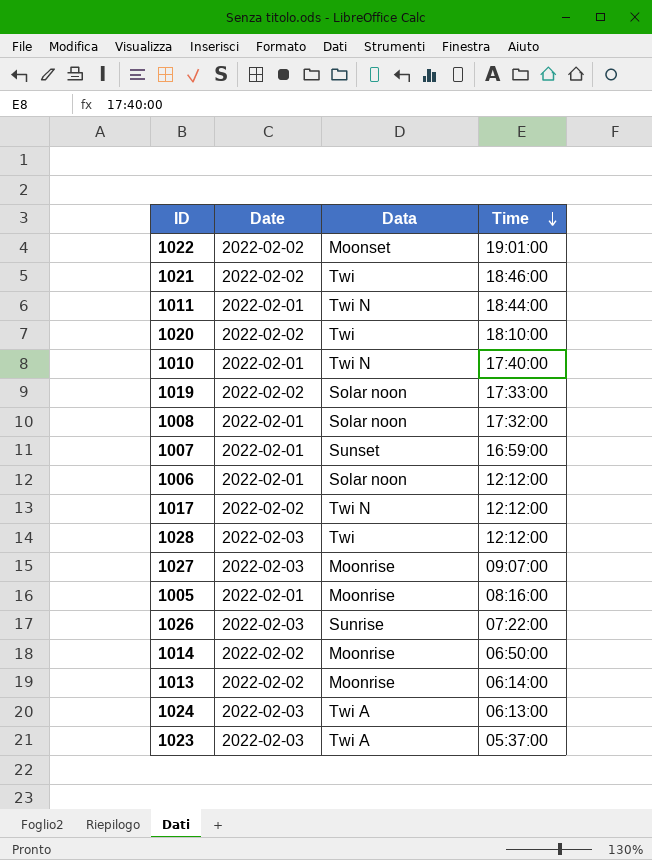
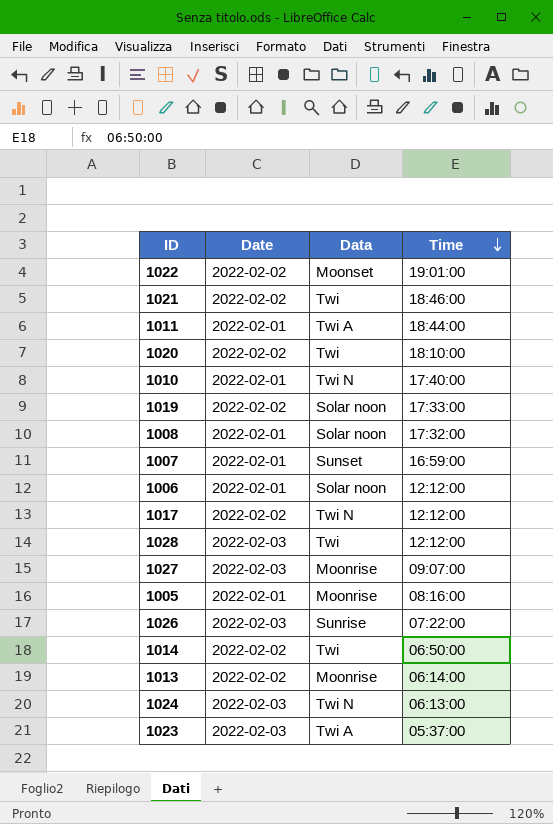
1011 | Data: Twi N -> Twi A
1014 | Data: Moonrise -> Twi
1024 | Data: Twi A -> Twi N

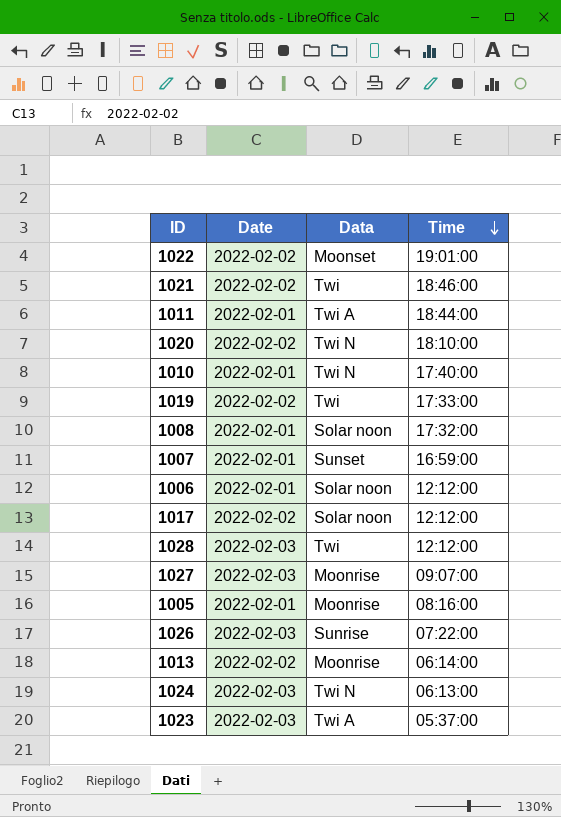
row 1014: 2022-02-02 | Twi | 06:50:00 -> none
1020 | Data: Twi -> Twi N
1019 | Data: Solar noon -> Twi
1017 | Data: Twi N -> Solar noon

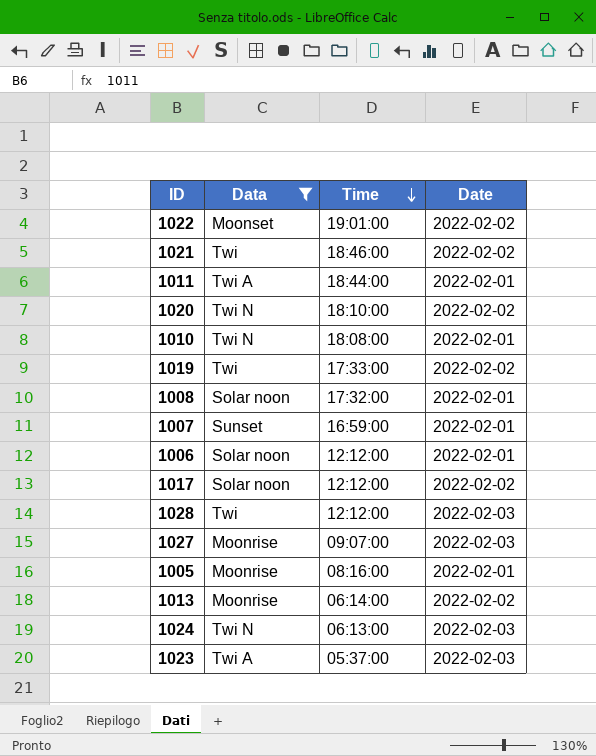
filter: none -> Data != Sunrise
column Date | position: 2 -> 4
1010 | Time: 17:40:00 -> 18:08:00

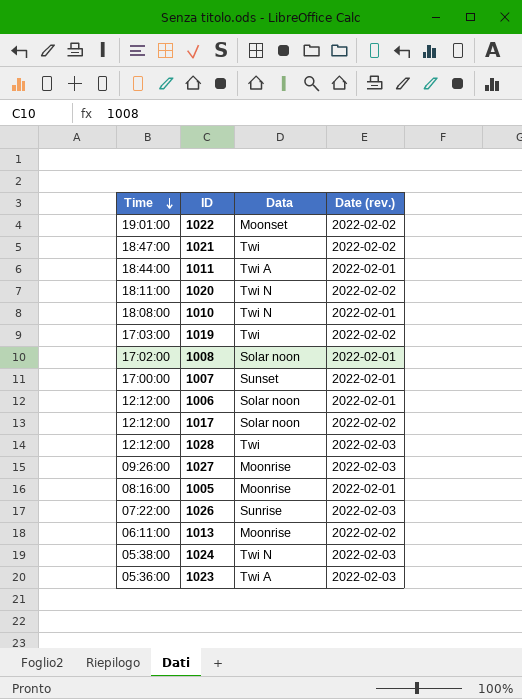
filter: Data != Sunrise -> none
column Time | position: 3 -> 1
column name: Date -> Date (rev.)
1021 | Time: 18:46:00 -> 18:47:00
1020 | Time: 18:10:00 -> 18:11:00
1019 | Time: 17:33:00 -> 17:03:00
1008 | Time: 17:32:00 -> 17:02:00
1007 | Time: 16:59:00 -> 17:00:00
1027 | Time: 09:07:00 -> 09:26:00
1013 | Time: 06:14:00 -> 06:11:00
1024 | Time: 06:13:00 -> 05:38:00
1023 | Time: 05:37:00 -> 05:36:00

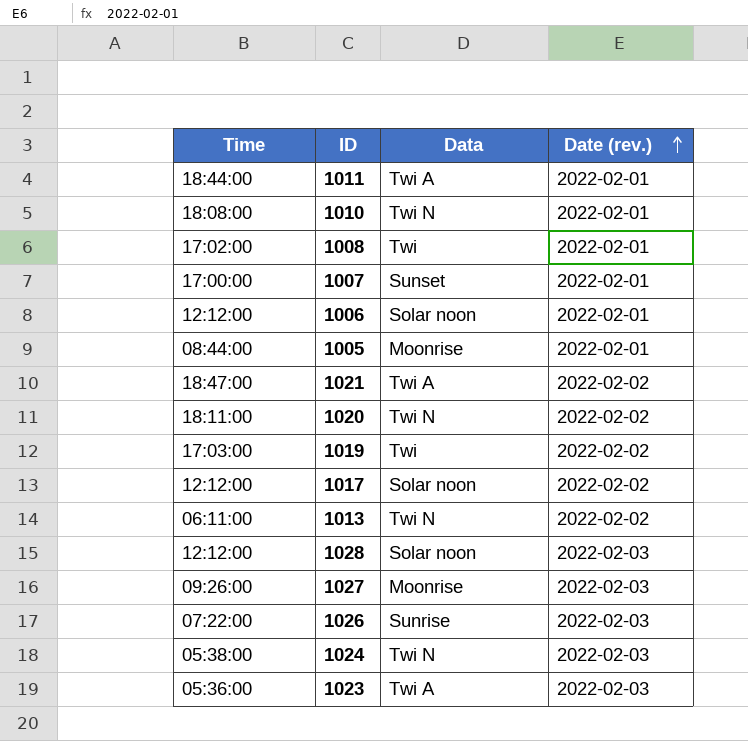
row order: Time descending -> Date (rev.) ascending
row 1022: 19:01:00 | Moonset | 2022-02-02 -> none
1008 | Data: Solar noon -> Twi
1005 | Time: 08:16:00 -> 08:44:00
1021 | Data: Twi -> Twi A
1013 | Data: Moonrise -> Twi N
1028 | Data: Twi -> Solar noon

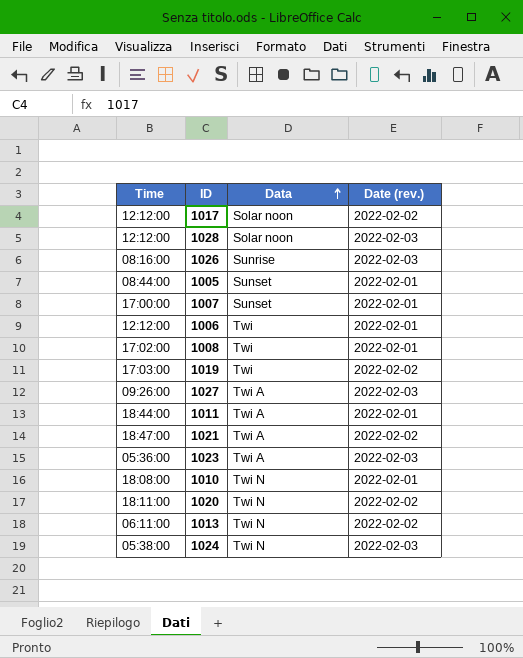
row order: Date (rev.) ascending -> Data ascending
1026 | Time: 07:22:00 -> 08:16:00
1005 | Data: Moonrise -> Sunset
1006 | Data: Solar noon -> Twi
1027 | Data: Moonrise -> Twi A

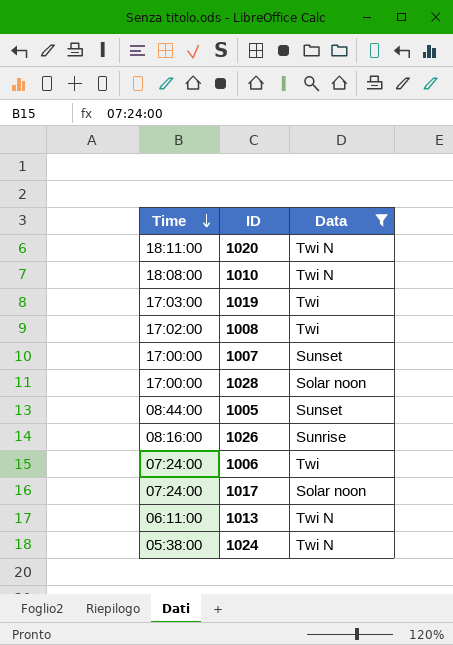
filter: none -> Data != Twi A
row order: Data ascending -> Time descending
column Date (rev.) | position: 4 -> none
1028 | Time: 12:12:00 -> 17:00:00
1006 | Time: 12:12:00 -> 07:24:00
1017 | Time: 12:12:00 -> 07:24:00

